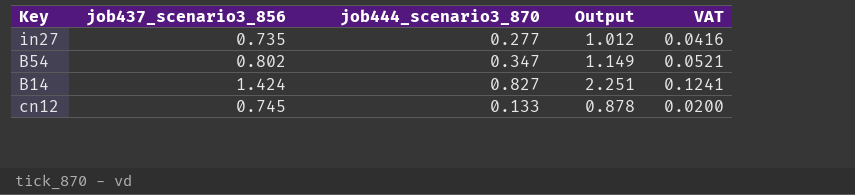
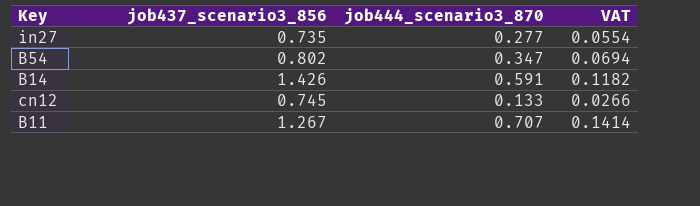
column Output | formula: [job437_scenario3_856] + [job444_scenario3_870] -> none
column VAT | formula: [job444_scenario3_870] * 0.15 -> [job444_scenario3_870] * 0.2
B14 | job437_scenario3_856: 1.424 -> 1.426
B14 | job444_scenario3_870: 0.827 -> 0.591
row B11: none -> 1.267 | 0.707 | 0.1414

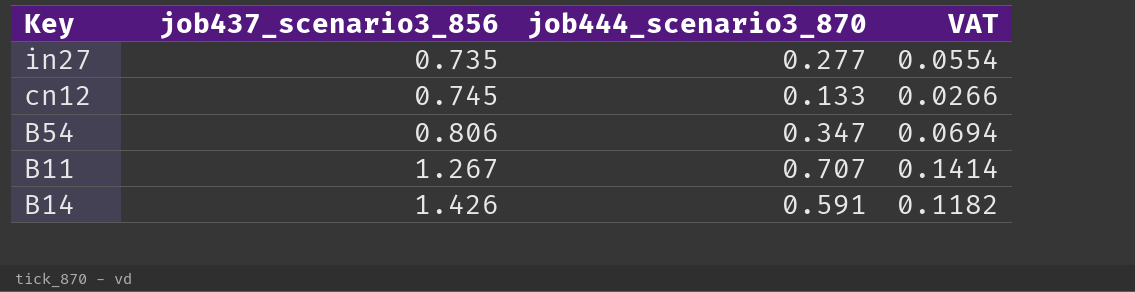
row order: none -> job437_scenario3_856 ascending
B54 | job437_scenario3_856: 0.802 -> 0.806

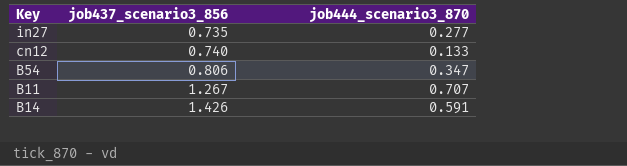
column VAT | formula: [job444_scenario3_870] * 0.2 -> none
cn12 | job437_scenario3_856: 0.745 -> 0.740

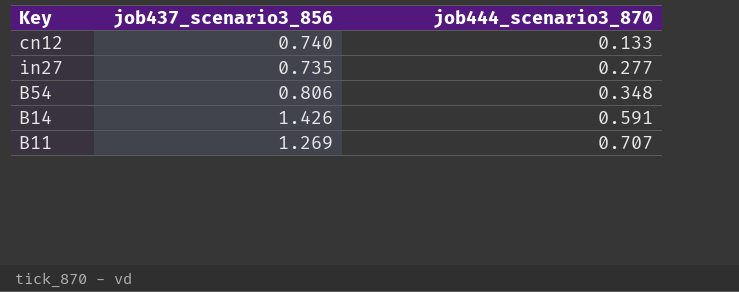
row order: job437_scenario3_856 ascending -> job444_scenario3_870 ascending
B54 | job444_scenario3_870: 0.347 -> 0.348
B11 | job437_scenario3_856: 1.267 -> 1.269

